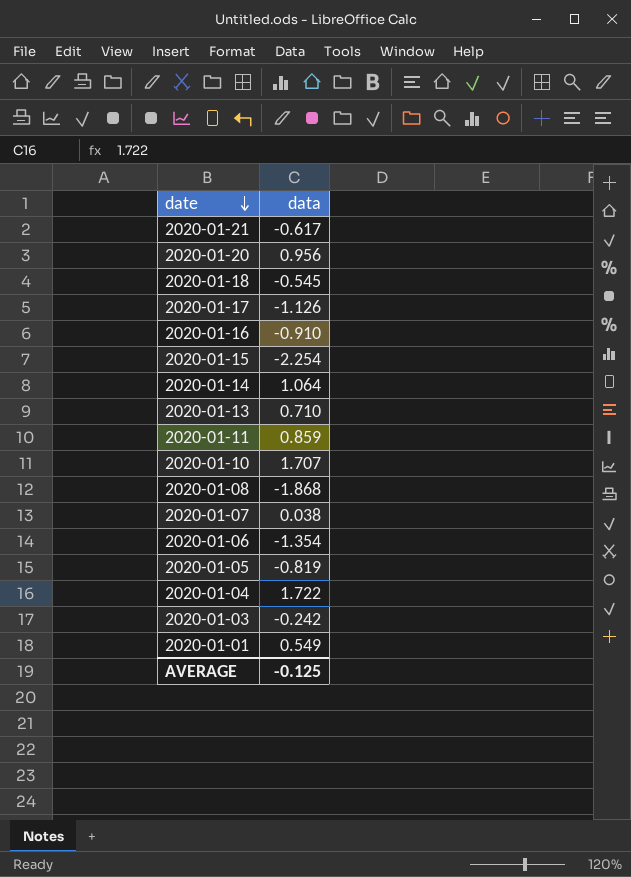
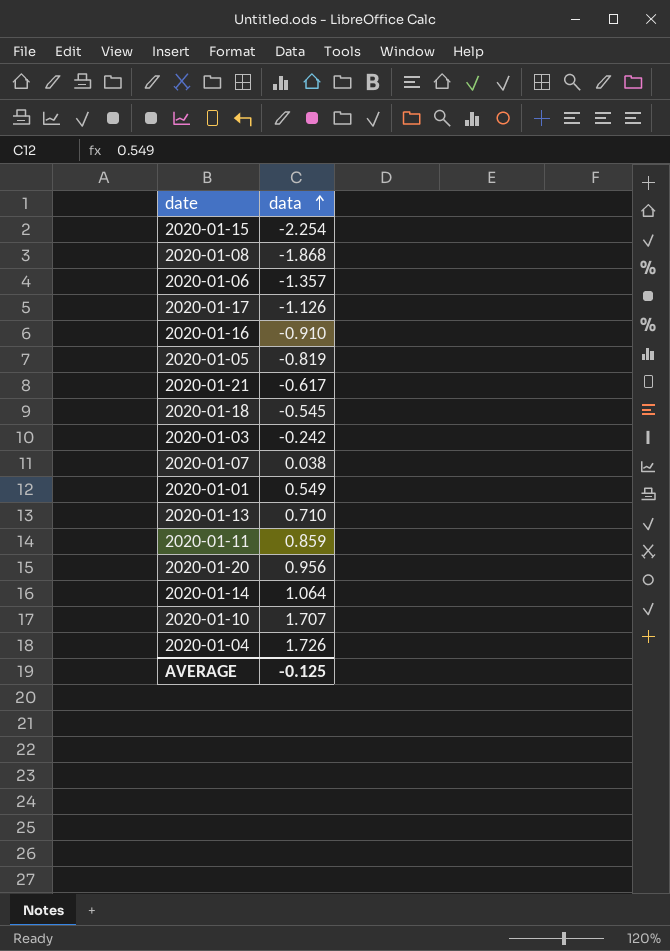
row order: date descending -> data ascending
2020-01-06 | data: -1.354 -> -1.357
2020-01-04 | data: 1.722 -> 1.726

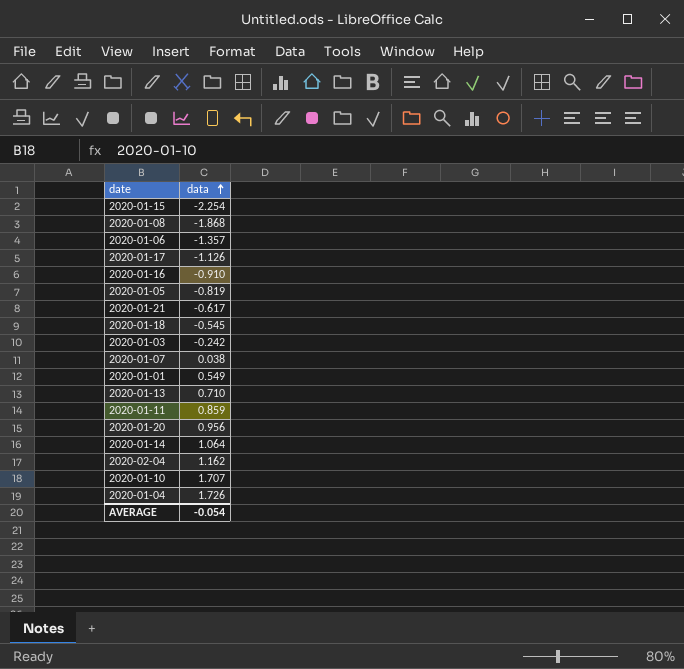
row 2020-02-04: none -> 1.162
AVERAGE | data: -0.125 -> -0.054

